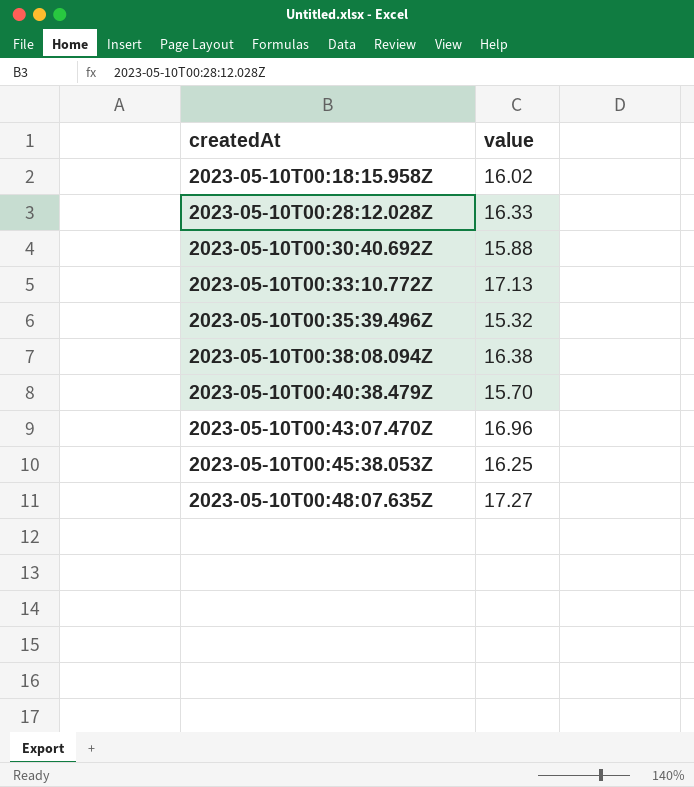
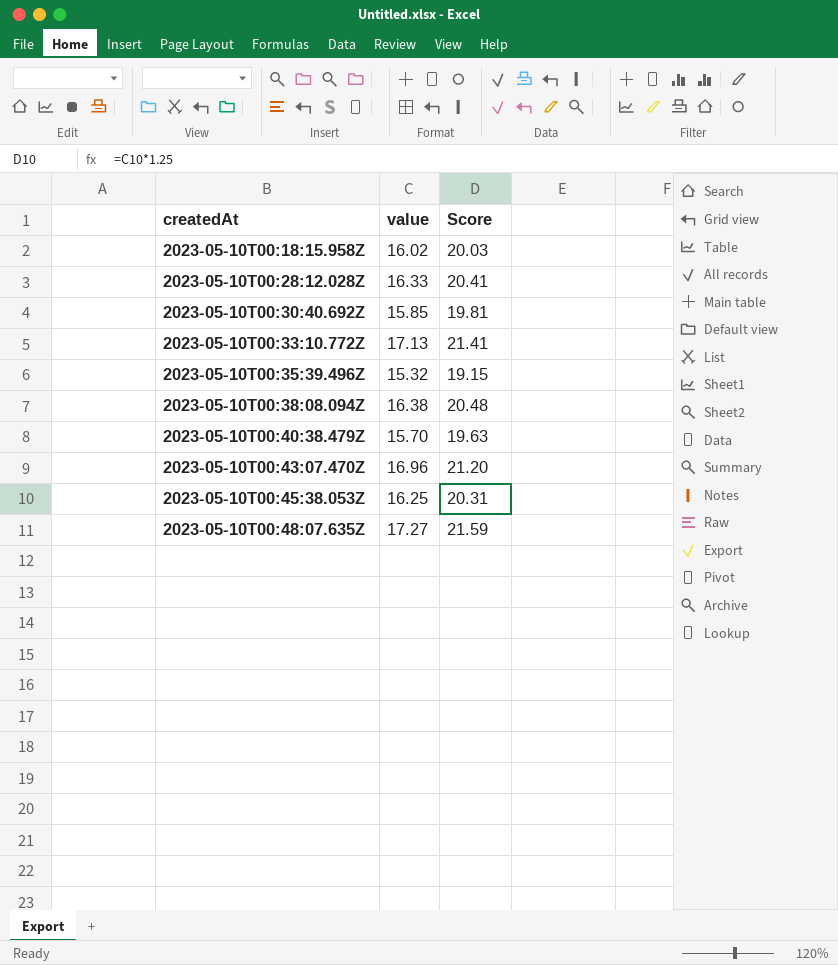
column Score | formula: none -> [value] * 1.25
2023-05-10T00:30:40.692Z | value: 15.88 -> 15.85

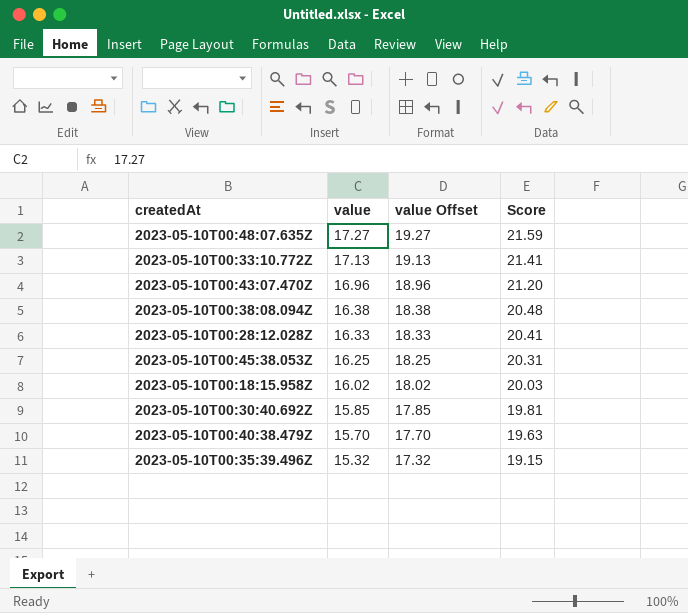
row order: createdAt ascending -> value descending
column value Offset | formula: none -> [value] + 2

